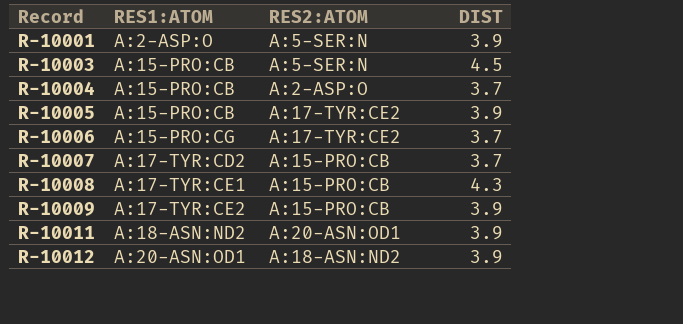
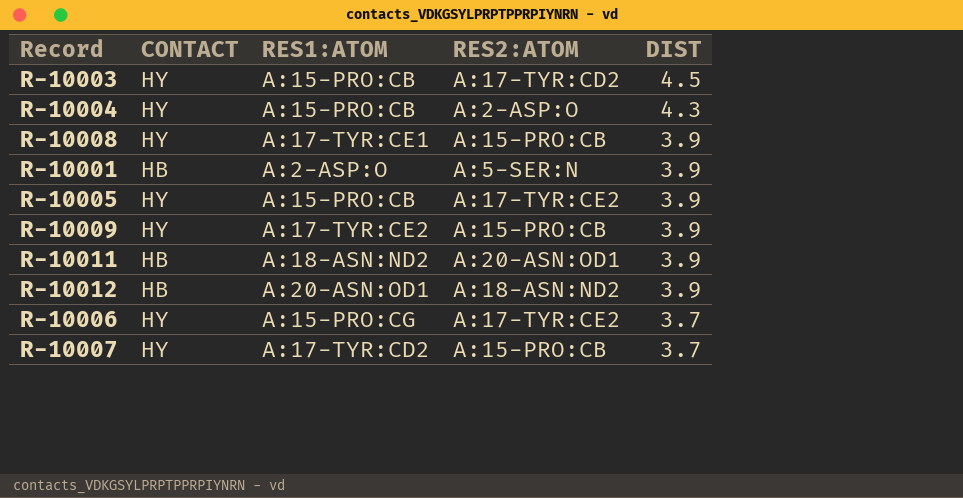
row order: Record ascending -> DIST descending
column CONTACT | position: none -> 2
R-10003 | RES2:ATOM: A:5-SER:N -> A:17-TYR:CD2
R-10004 | DIST: 3.7 -> 4.3
R-10008 | DIST: 4.3 -> 3.9

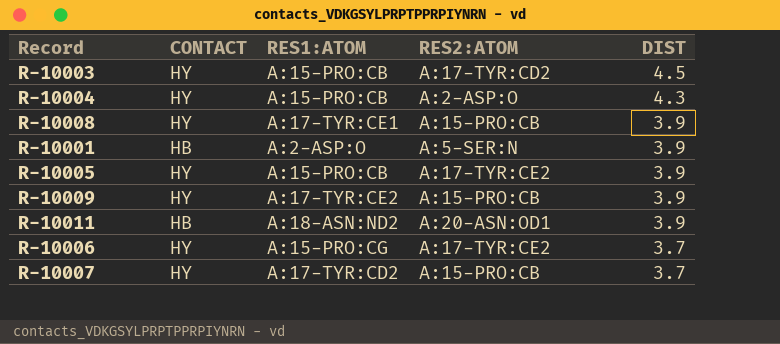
row R-10012: HB | A:20-ASN:OD1 | A:18-ASN:ND2 | 3.9 -> none

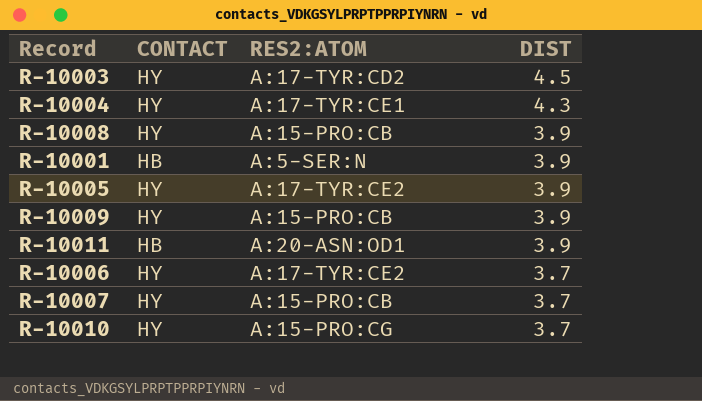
column RES1:ATOM | position: 3 -> none
R-10004 | RES2:ATOM: A:2-ASP:O -> A:17-TYR:CE1
row R-10010: none -> HY | A:15-PRO:CG | 3.7

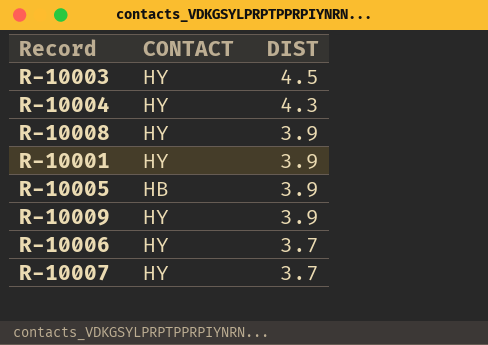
column RES2:ATOM | position: 3 -> none
row R-10011: HB | A:20-ASN:OD1 | 3.9 -> none
row R-10010: HY | A:15-PRO:CG | 3.7 -> none
R-10001 | CONTACT: HB -> HY
R-10005 | CONTACT: HY -> HB

